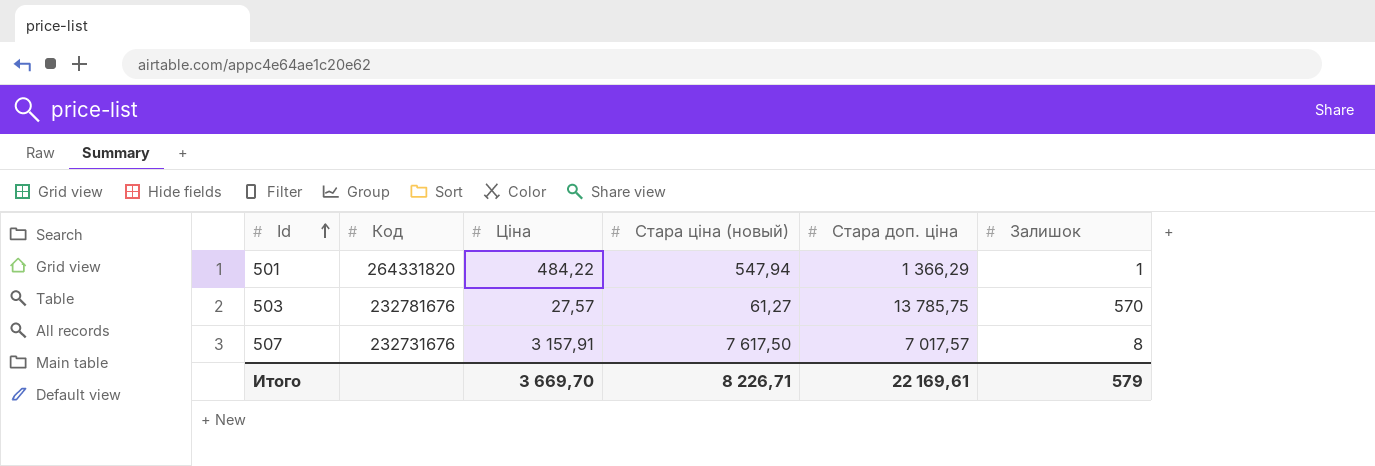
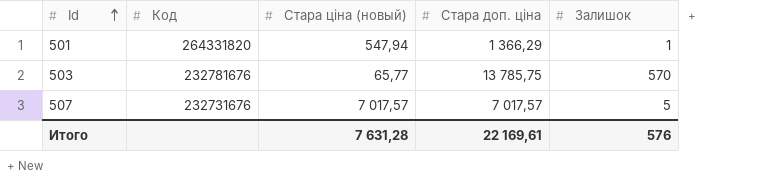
column Ціна | position: 3 -> none
503 | Стара ціна (новый): 61,27 -> 65,77
507 | Стара ціна (новый): 7 617,50 -> 7 017,57
507 | Залишок: 8 -> 5
Итого | Стара ціна (новый): 8 226,71 -> 7 631,28
Итого | Залишок: 579 -> 576

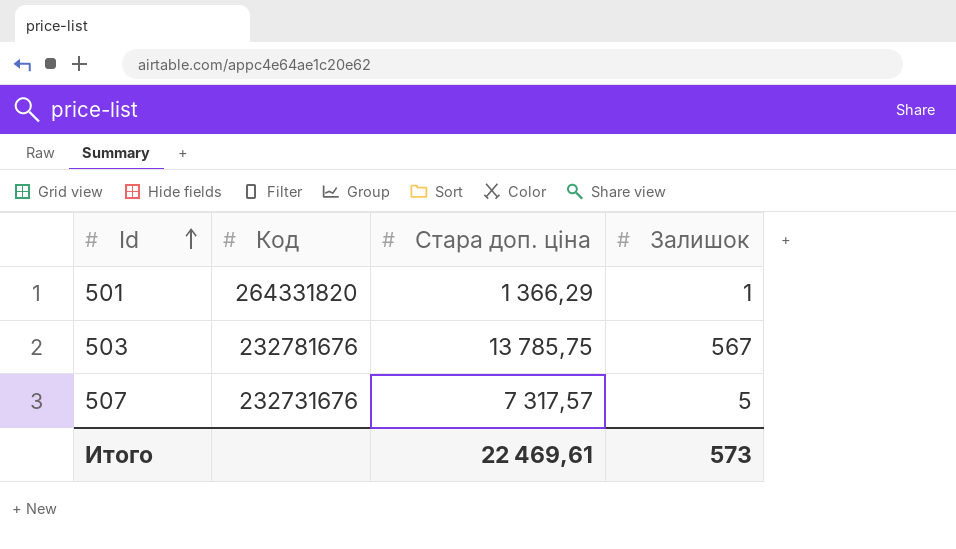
column Стара ціна (новый) | position: 3 -> none
503 | Залишок: 570 -> 567
507 | Стара доп. ціна: 7 017,57 -> 7 317,57
Итого | Стара доп. ціна: 22 169,61 -> 22 469,61
Итого | Залишок: 576 -> 573

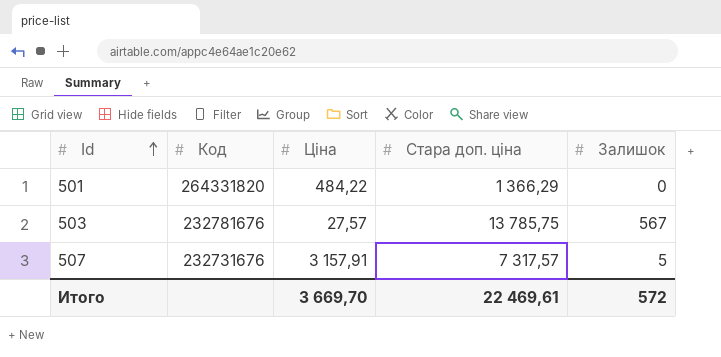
column Ціна | position: none -> 3
501 | Залишок: 1 -> 0
Итого | Залишок: 573 -> 572

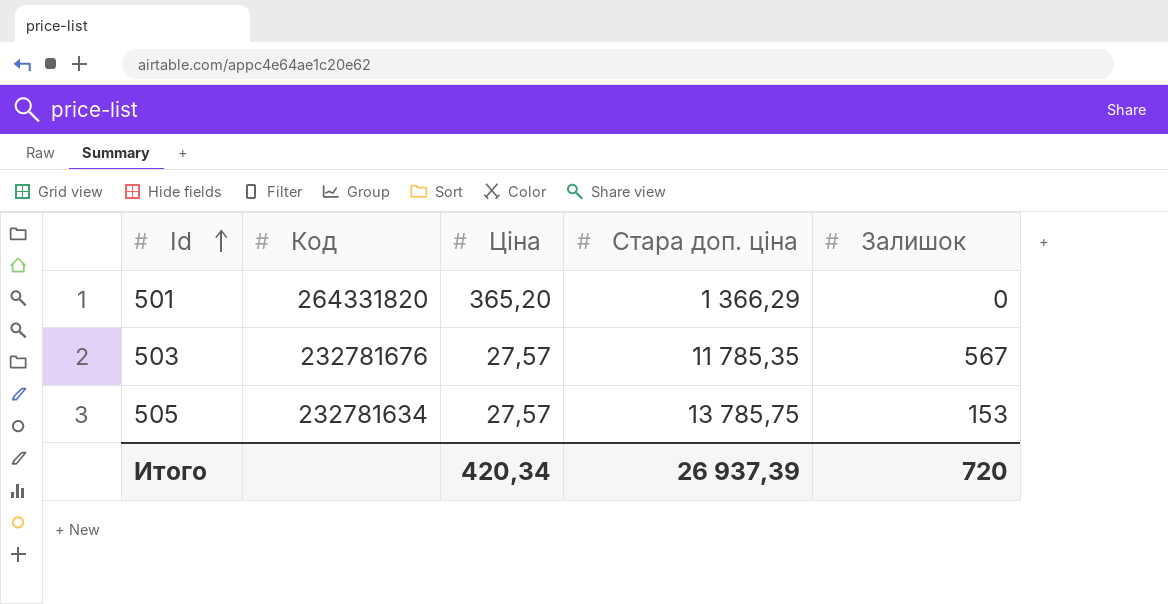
row 507: 232731676 | 3 157,91 | 7 317,57 | 5 -> none
501 | Ціна: 484,22 -> 365,20
503 | Стара доп. ціна: 13 785,75 -> 11 785,35
row 505: none -> 232781634 | 27,57 | 13 785,75 | 153
Итого | Ціна: 3 669,70 -> 420,34
Итого | Стара доп. ціна: 22 469,61 -> 26 937,39
Итого | Залишок: 572 -> 720

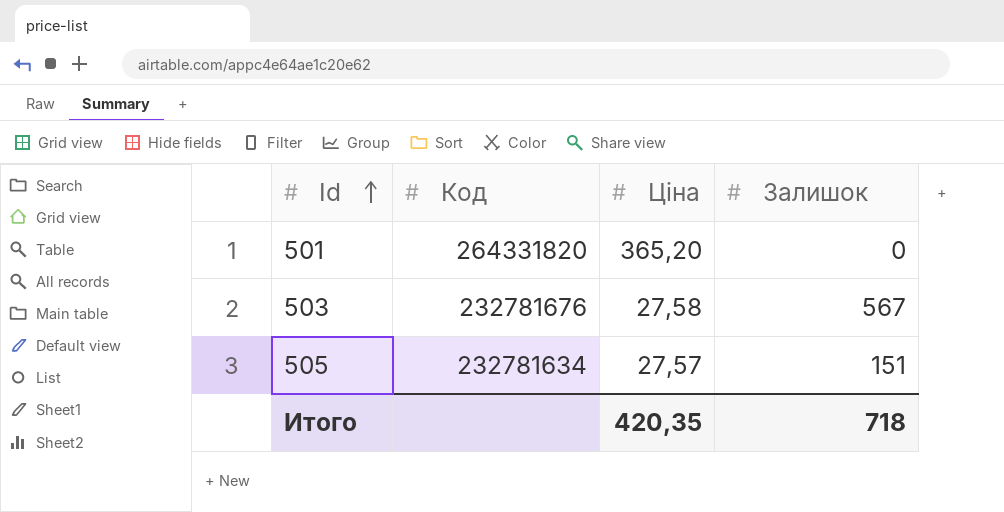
column Стара доп. ціна | position: 4 -> none
503 | Ціна: 27,57 -> 27,58
505 | Залишок: 153 -> 151
Итого | Ціна: 420,34 -> 420,35
Итого | Залишок: 720 -> 718

